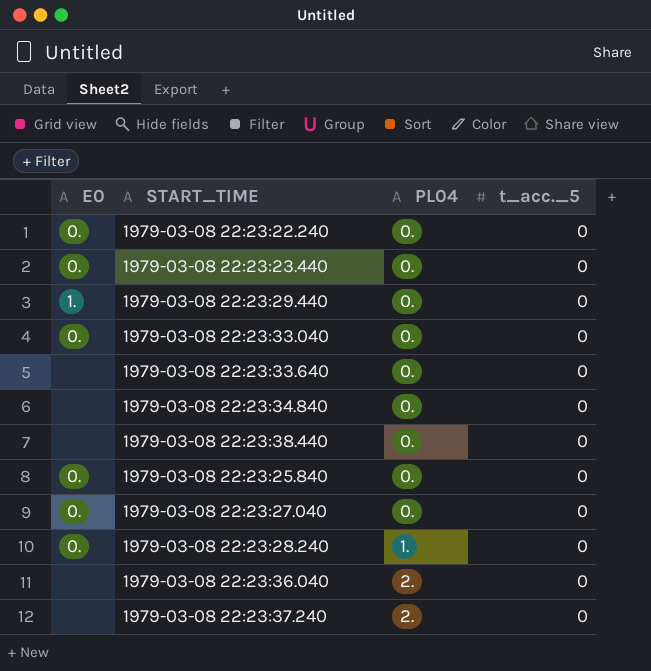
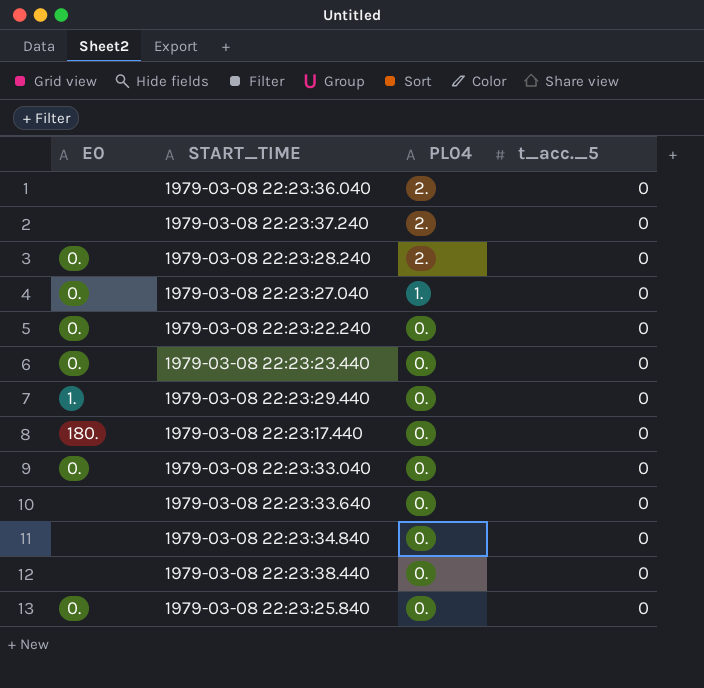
row order: PL04 ascending -> PL04 descending
1979-03-08 22:23:28.240 | PL04: 1. -> 2.
1979-03-08 22:23:27.040 | PL04: 0. -> 1.
row 1979-03-08 22:23:17.440: none -> 180. | 0. | 0

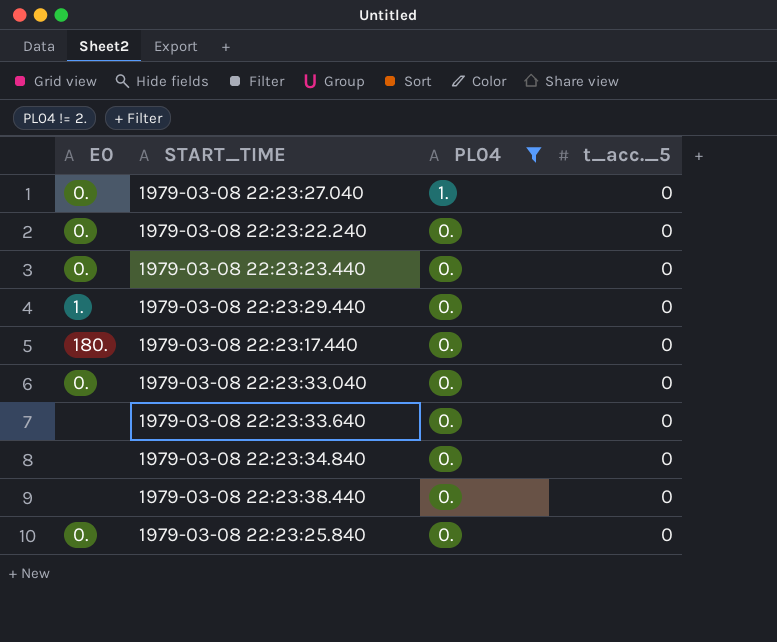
filter: none -> PL04 != 2.

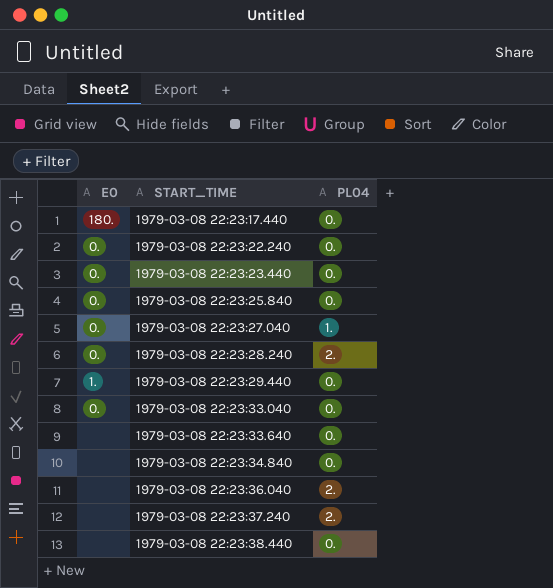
filter: PL04 != 2. -> none
row order: PL04 descending -> START_TIME ascending
column t_acc._5 | position: 4 -> none

